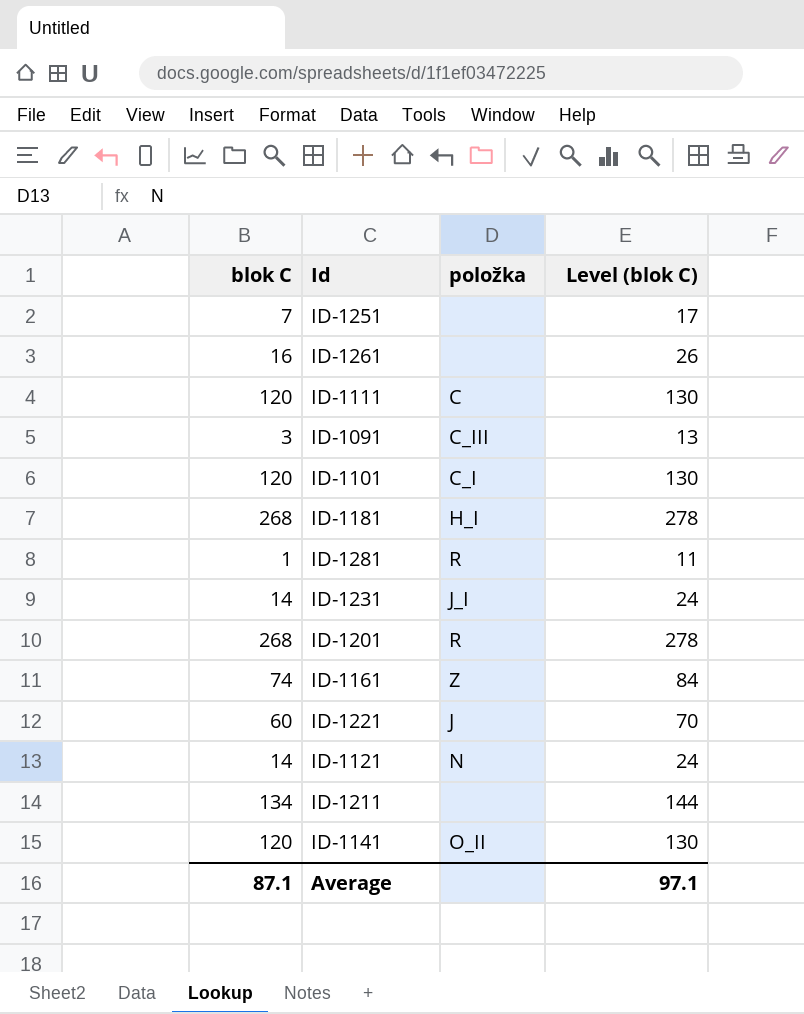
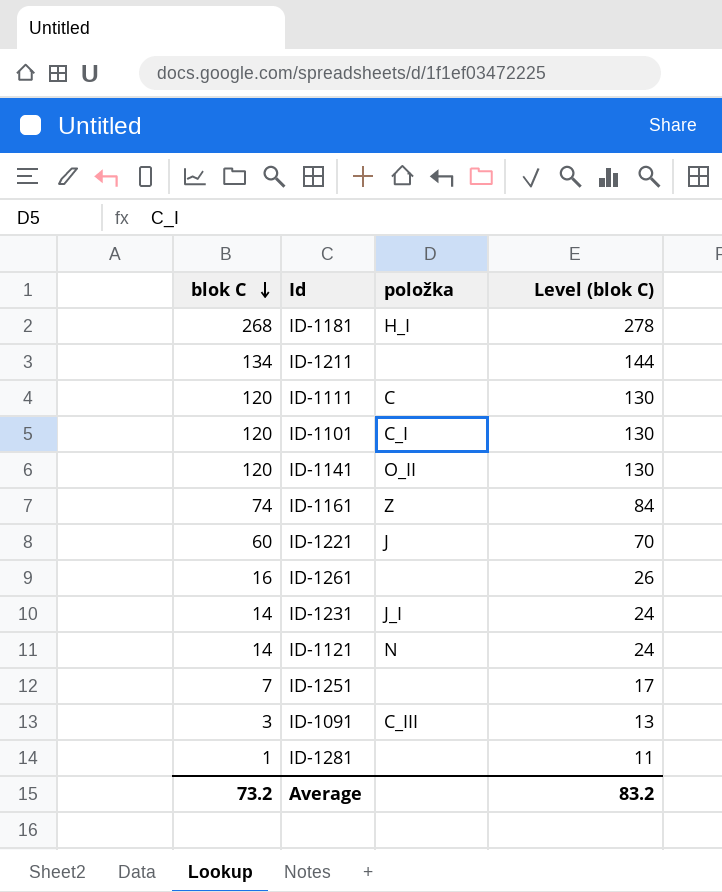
row order: none -> blok C descending
row ID-1201: 268 | R | 278 -> none
ID-1281 | položka: R -> none
Average | blok C: 87.1 -> 73.2
Average | Level (blok C): 97.1 -> 83.2

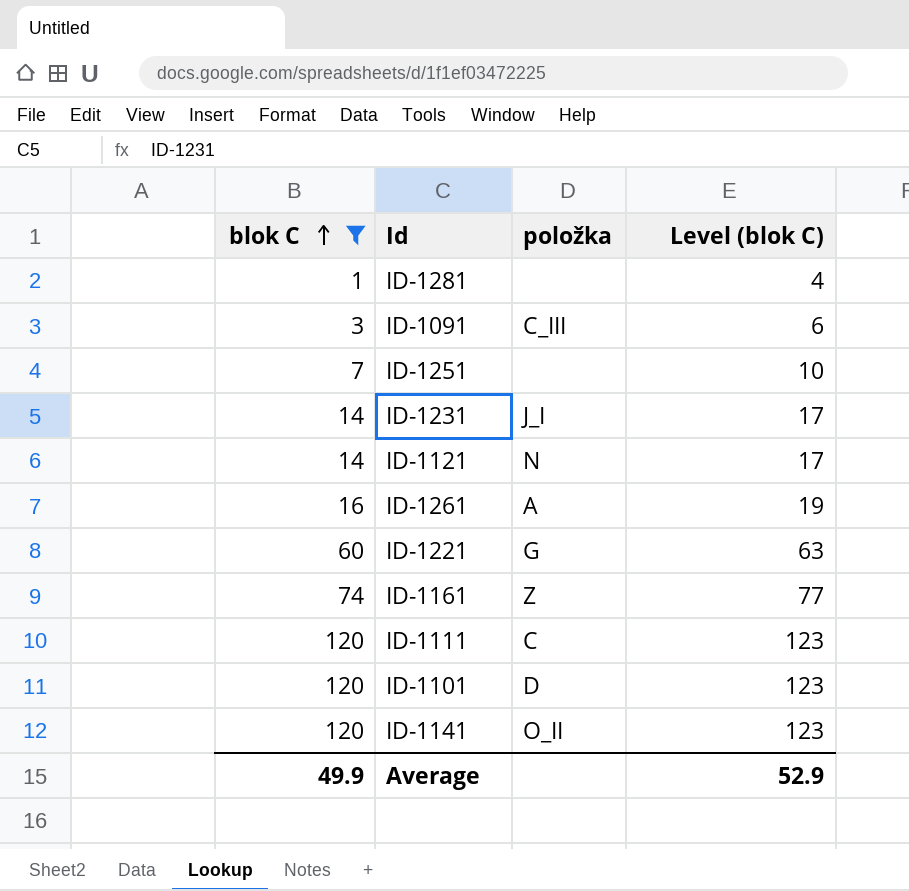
filter: none -> blok C <= 120
row order: blok C descending -> blok C ascending
column Level (blok C) | formula: [blok C] + 10 -> [blok C] + 3
ID-1261 | položka: none -> A
ID-1221 | položka: J -> G
ID-1101 | položka: C_I -> D
Average | blok C: 73.2 -> 49.9
Average | Level (blok C): 83.2 -> 52.9

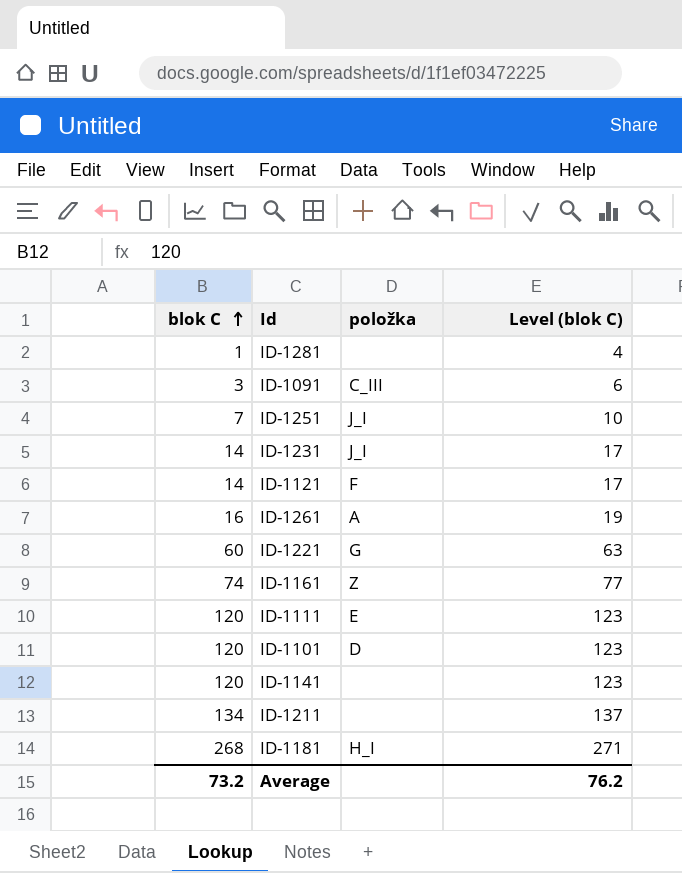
filter: blok C <= 120 -> none
ID-1251 | položka: none -> J_I
ID-1121 | položka: N -> F
ID-1111 | položka: C -> E
ID-1141 | položka: O_II -> none
Average | blok C: 49.9 -> 73.2
Average | Level (blok C): 52.9 -> 76.2

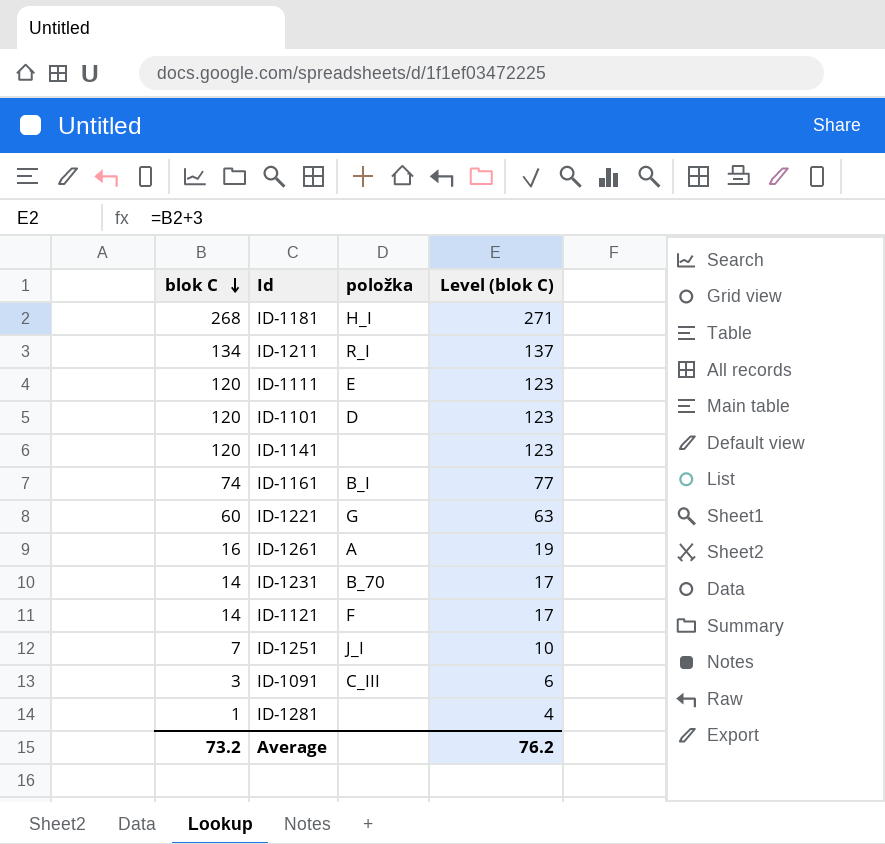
row order: blok C ascending -> blok C descending
ID-1211 | položka: none -> R_I
ID-1161 | položka: Z -> B_I
ID-1231 | položka: J_I -> B_70

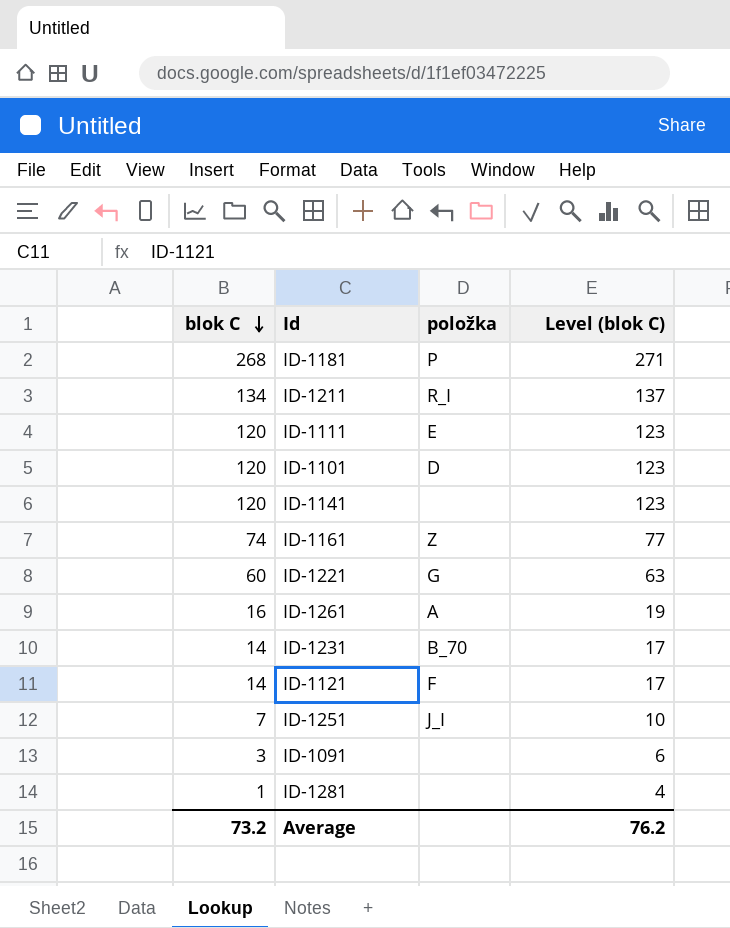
ID-1181 | položka: H_I -> P
ID-1161 | položka: B_I -> Z
ID-1091 | položka: C_III -> none

